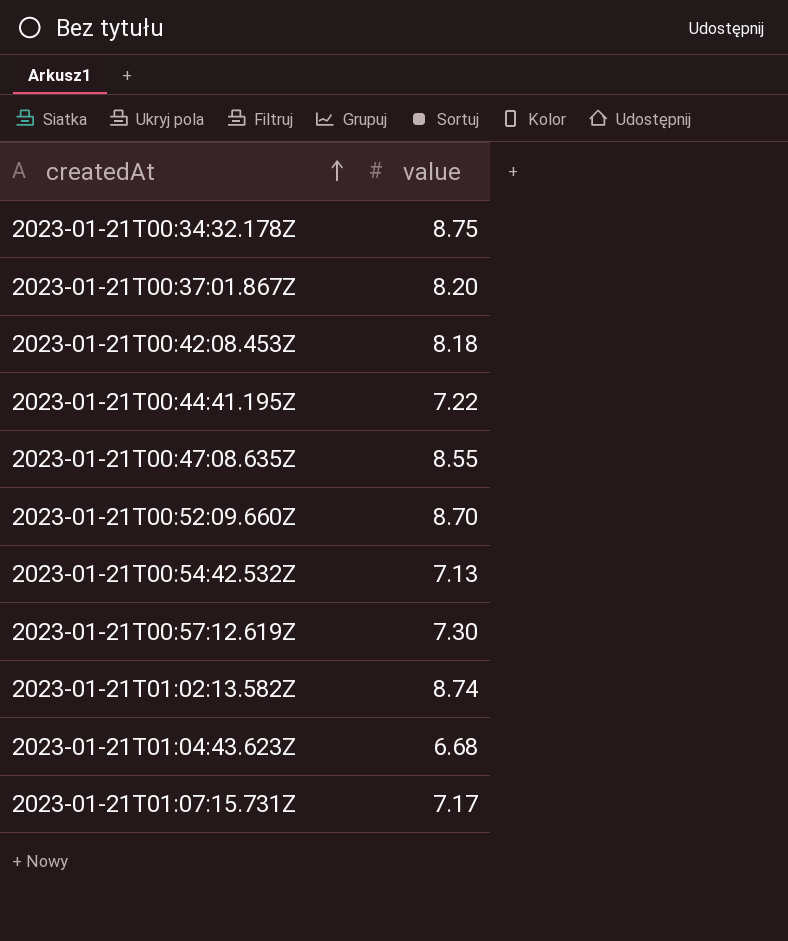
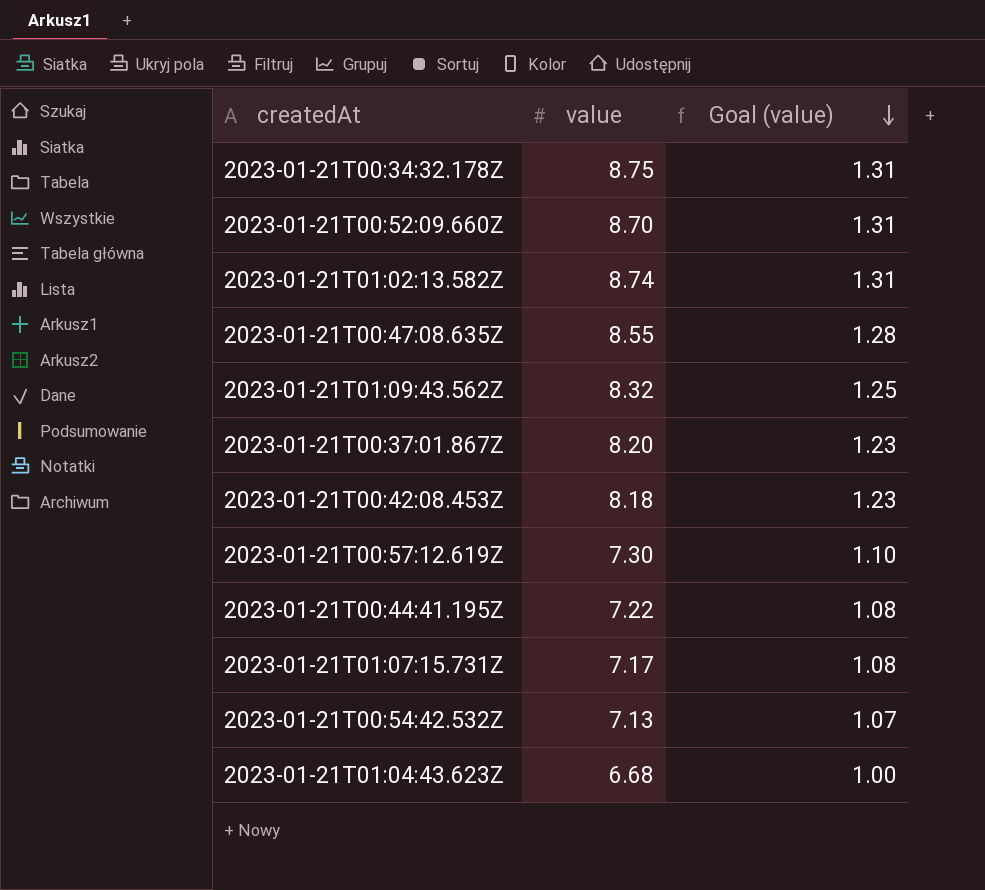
row order: createdAt ascending -> Goal (value) descending
column Goal (value) | formula: none -> [value] * 0.15
row 2023-01-21T01:09:43.562Z: none -> 8.32 | 1.25

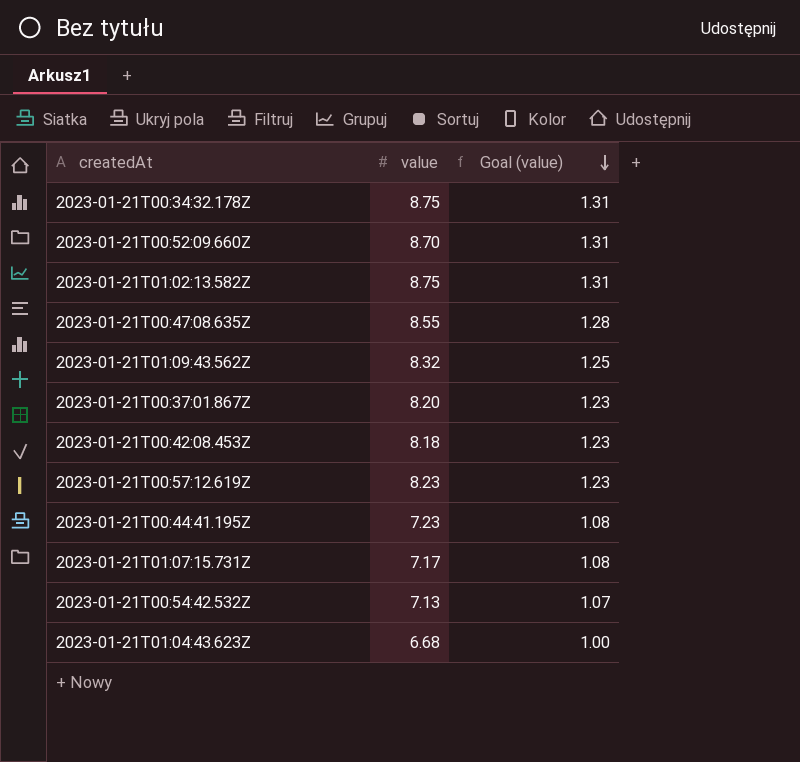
2023-01-21T01:02:13.582Z | value: 8.74 -> 8.75
2023-01-21T00:57:12.619Z | value: 7.30 -> 8.23
2023-01-21T00:57:12.619Z | Goal (value): 1.10 -> 1.23
2023-01-21T00:44:41.195Z | value: 7.22 -> 7.23

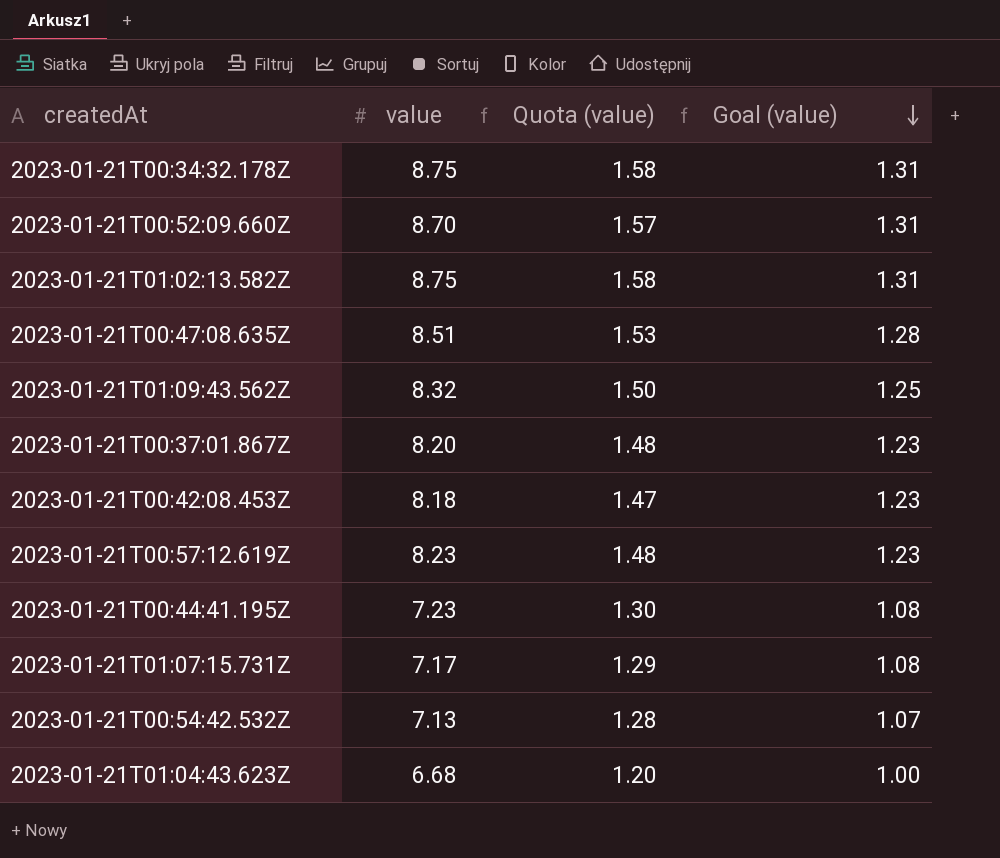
column Quota (value) | formula: none -> [value] * 0.18
2023-01-21T00:47:08.635Z | value: 8.55 -> 8.51

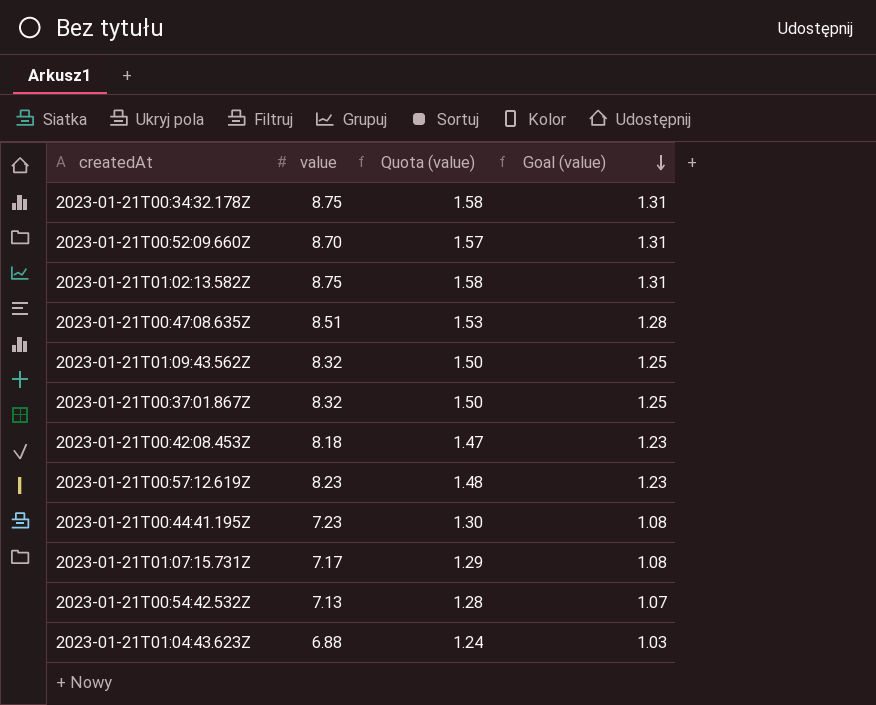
2023-01-21T00:37:01.867Z | value: 8.20 -> 8.32
2023-01-21T00:37:01.867Z | Quota (value): 1.48 -> 1.50
2023-01-21T00:37:01.867Z | Goal (value): 1.23 -> 1.25
2023-01-21T01:04:43.623Z | value: 6.68 -> 6.88
2023-01-21T01:04:43.623Z | Quota (value): 1.20 -> 1.24
2023-01-21T01:04:43.623Z | Goal (value): 1.00 -> 1.03

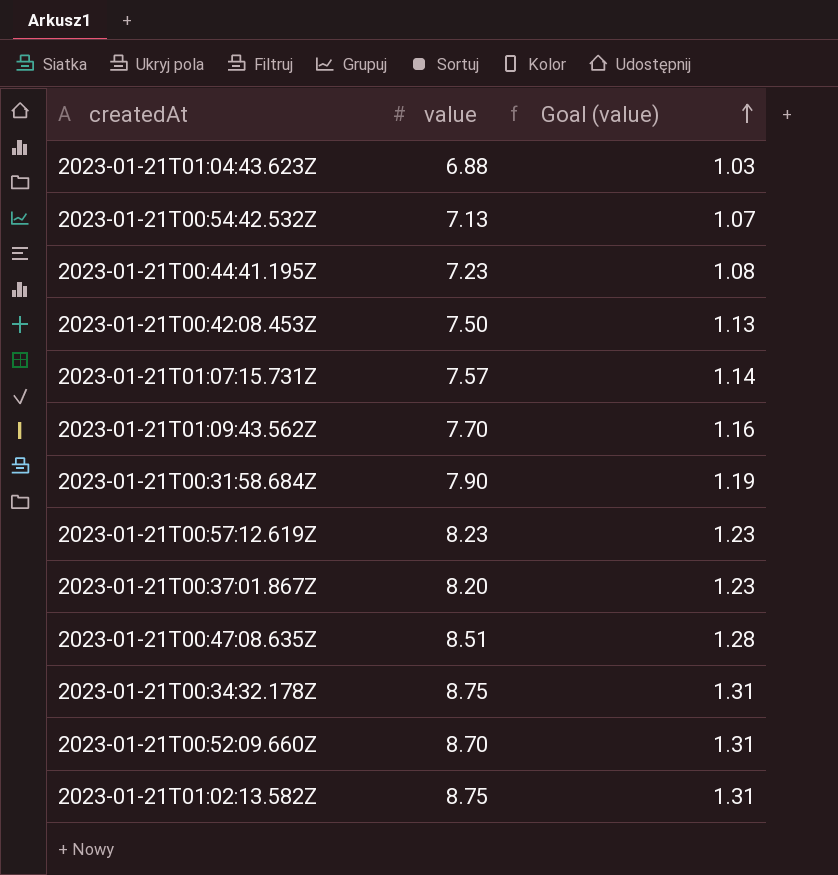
row order: Goal (value) descending -> Goal (value) ascending
column Quota (value) | formula: [value] * 0.18 -> none
2023-01-21T00:42:08.453Z | value: 8.18 -> 7.50
2023-01-21T00:42:08.453Z | Goal (value): 1.23 -> 1.13
2023-01-21T01:07:15.731Z | value: 7.17 -> 7.57
2023-01-21T01:07:15.731Z | Goal (value): 1.08 -> 1.14
2023-01-21T01:09:43.562Z | value: 8.32 -> 7.70
2023-01-21T01:09:43.562Z | Goal (value): 1.25 -> 1.16
row 2023-01-21T00:31:58.684Z: none -> 7.90 | 1.19
2023-01-21T00:37:01.867Z | value: 8.32 -> 8.20
2023-01-21T00:37:01.867Z | Goal (value): 1.25 -> 1.23

